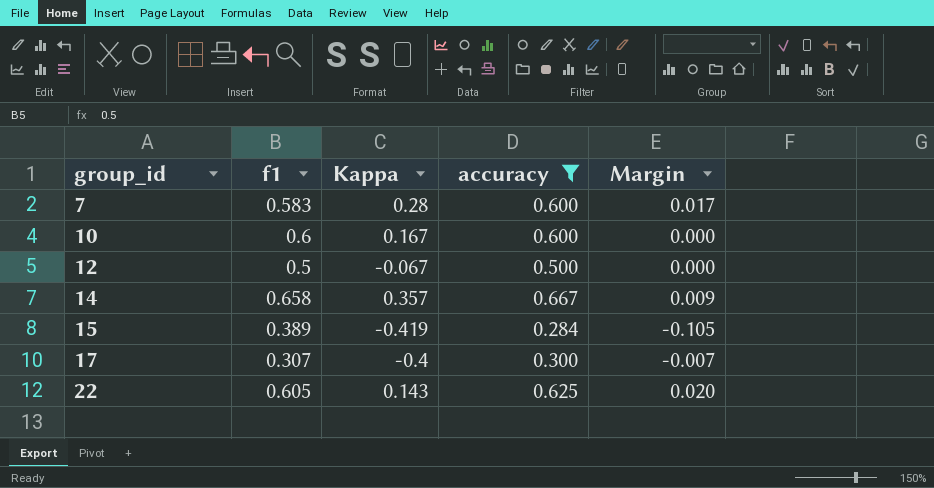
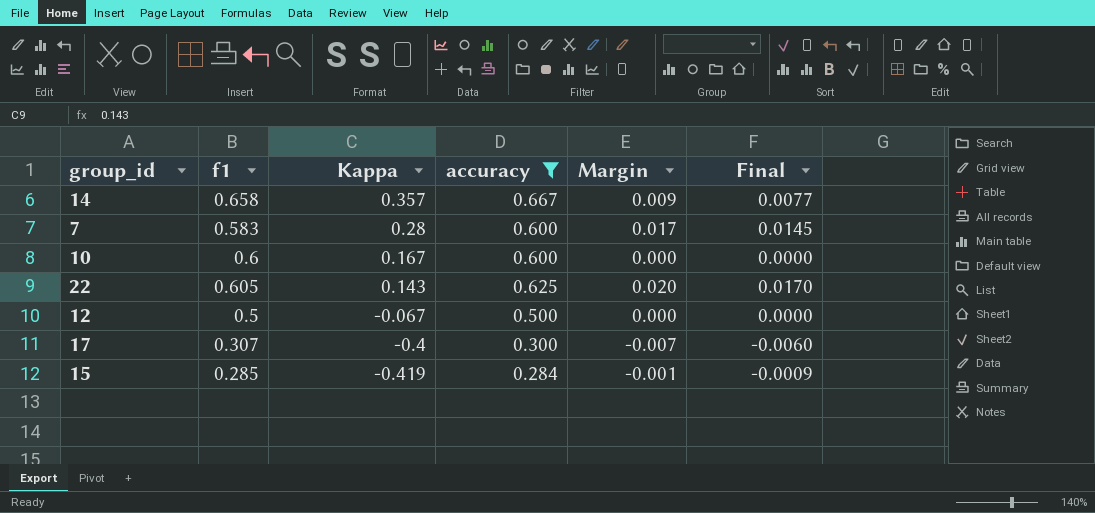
row order: group_id ascending -> Kappa descending
column Final | formula: none -> [Margin] * 0.85
15 | f1: 0.389 -> 0.285
15 | Margin: -0.105 -> -0.001

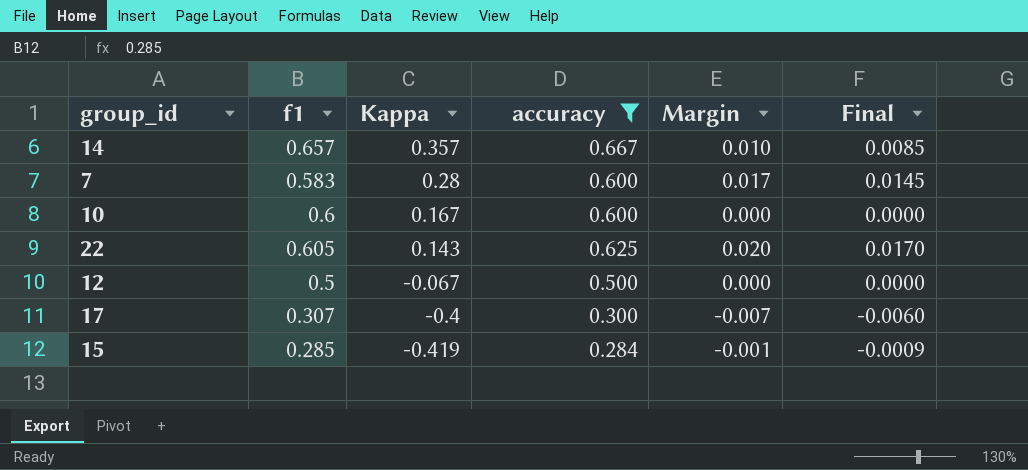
14 | f1: 0.658 -> 0.657
14 | Margin: 0.009 -> 0.010
14 | Final: 0.0077 -> 0.0085

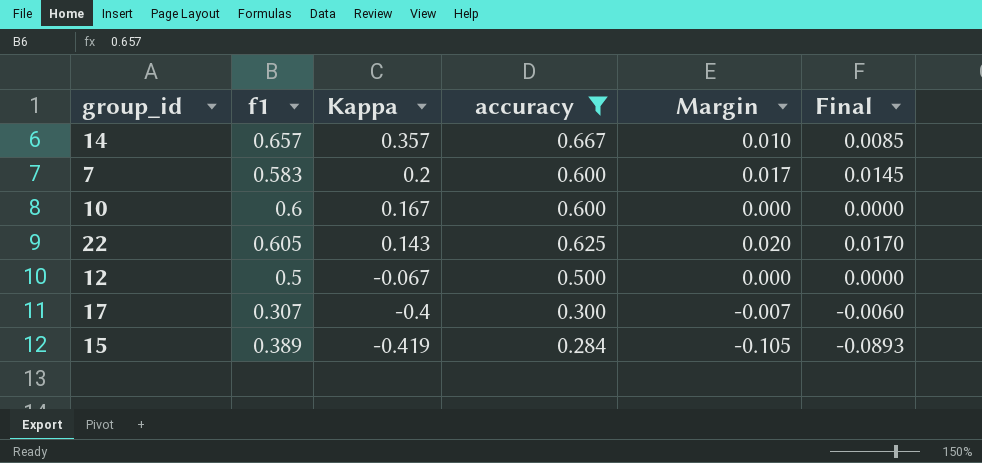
7 | Kappa: 0.28 -> 0.2
15 | f1: 0.285 -> 0.389
15 | Margin: -0.001 -> -0.105
15 | Final: -0.0009 -> -0.0893

